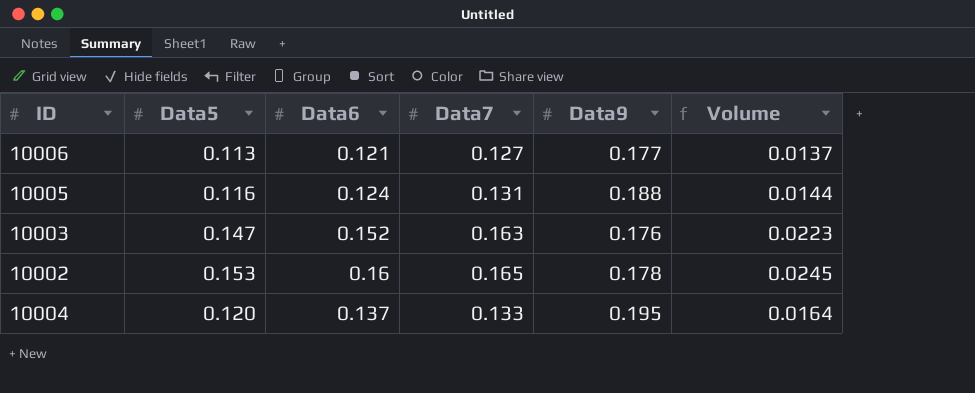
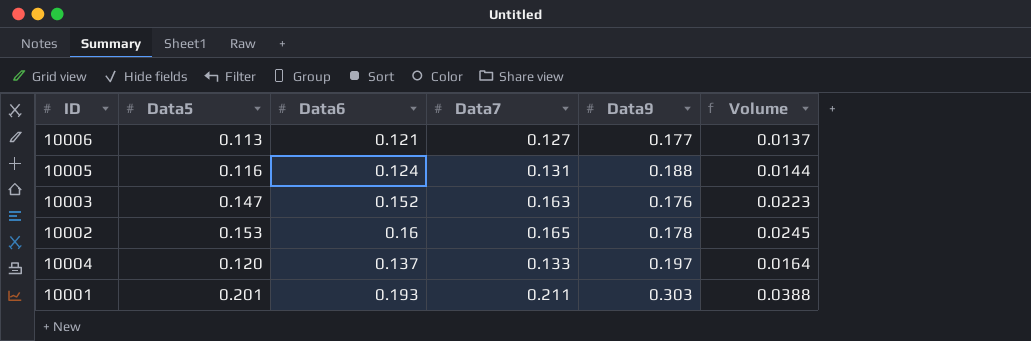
10004 | Data9: 0.195 -> 0.197
row 10001: none -> 0.201 | 0.193 | 0.211 | 0.303 | 0.0388

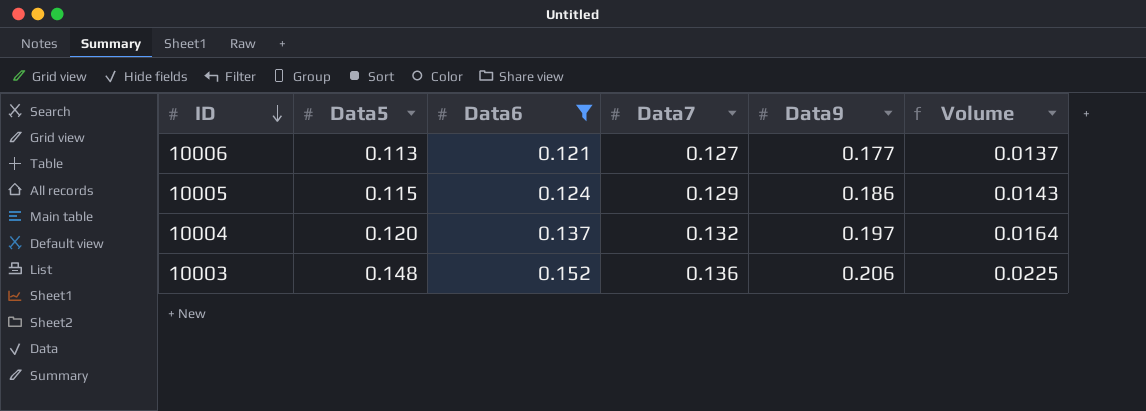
filter: none -> Data6 <= 0.152
row order: none -> ID descending
10005 | Data5: 0.116 -> 0.115
10005 | Data7: 0.131 -> 0.129
10005 | Data9: 0.188 -> 0.186
10005 | Volume: 0.0144 -> 0.0143
10004 | Data7: 0.133 -> 0.132
10003 | Data5: 0.147 -> 0.148
10003 | Data7: 0.163 -> 0.136
10003 | Data9: 0.176 -> 0.206
10003 | Volume: 0.0223 -> 0.0225

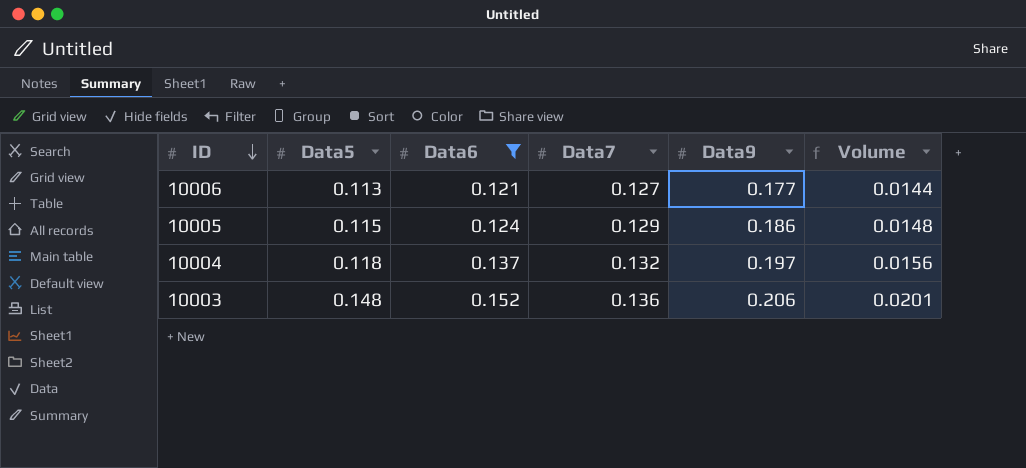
column Volume | formula: [Data5] * [Data6] -> [Data5] * [Data7]
10004 | Data5: 0.120 -> 0.118

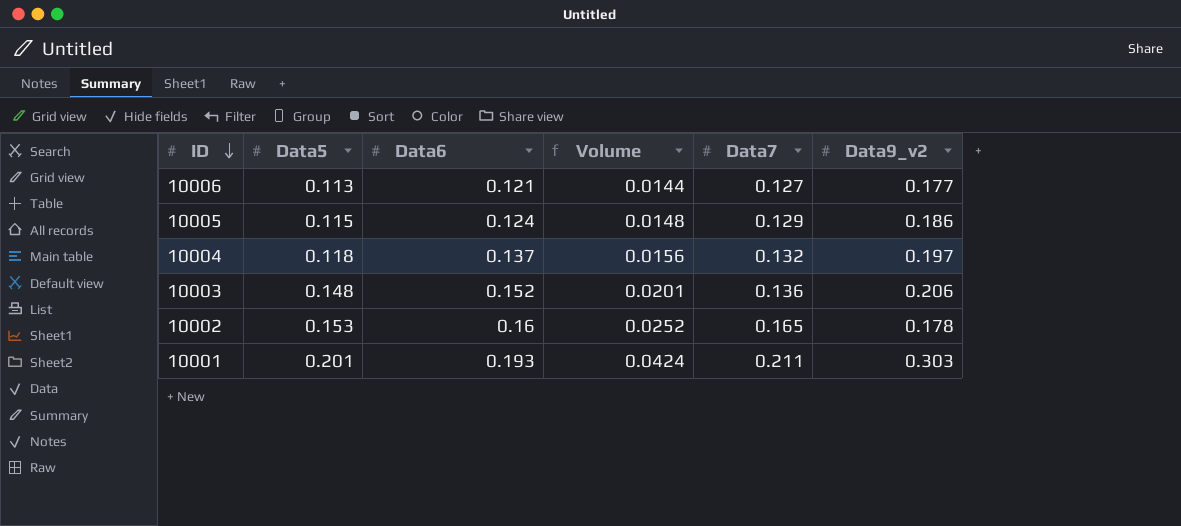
filter: Data6 <= 0.152 -> none
column Volume | position: 6 -> 4
column name: Data9 -> Data9_v2

